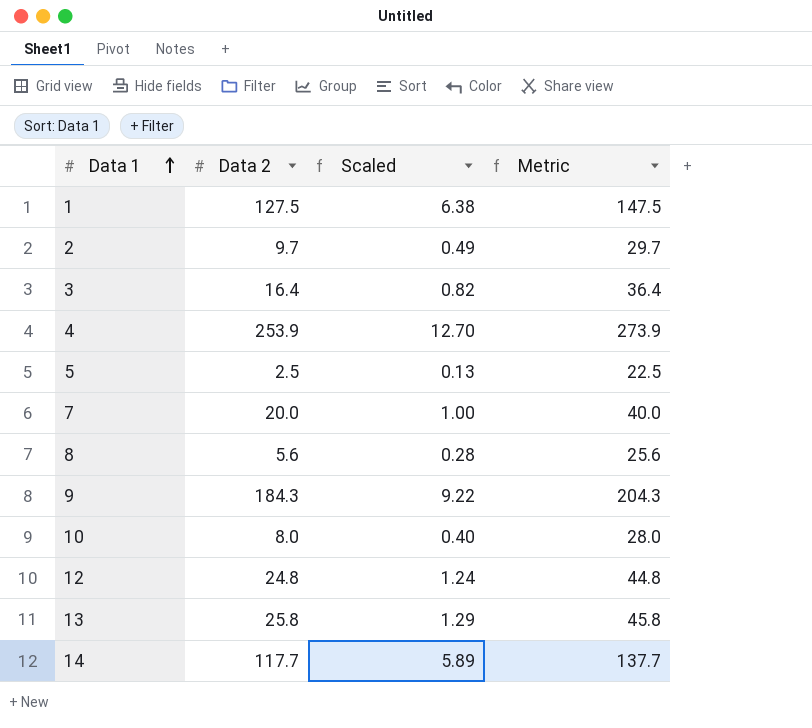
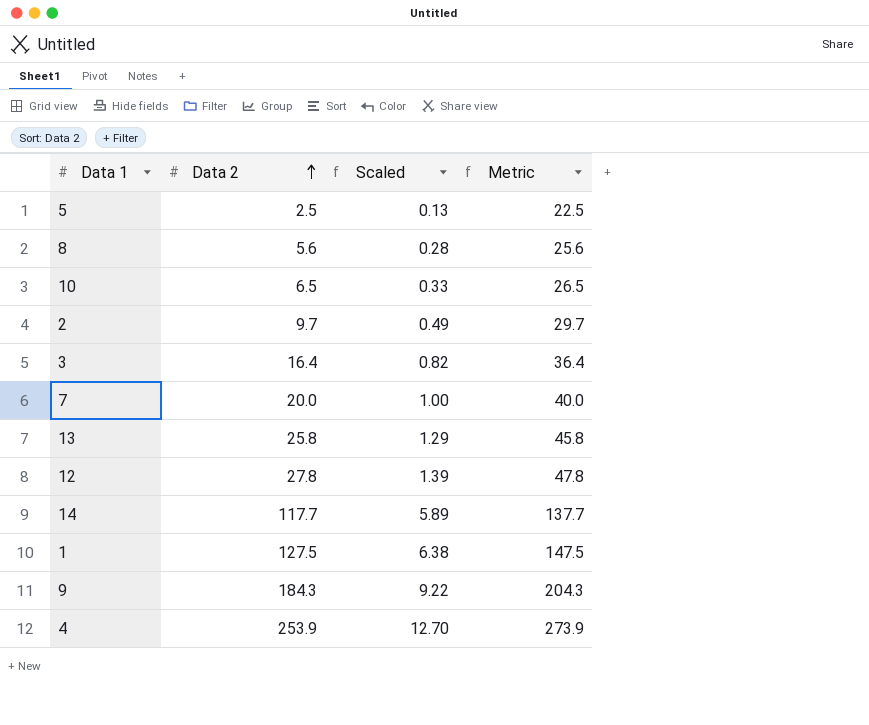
row order: Data 1 ascending -> Data 2 ascending
10 | Data 2: 8.0 -> 6.5
10 | Scaled: 0.40 -> 0.33
10 | Metric: 28.0 -> 26.5
12 | Data 2: 24.8 -> 27.8
12 | Scaled: 1.24 -> 1.39
12 | Metric: 44.8 -> 47.8

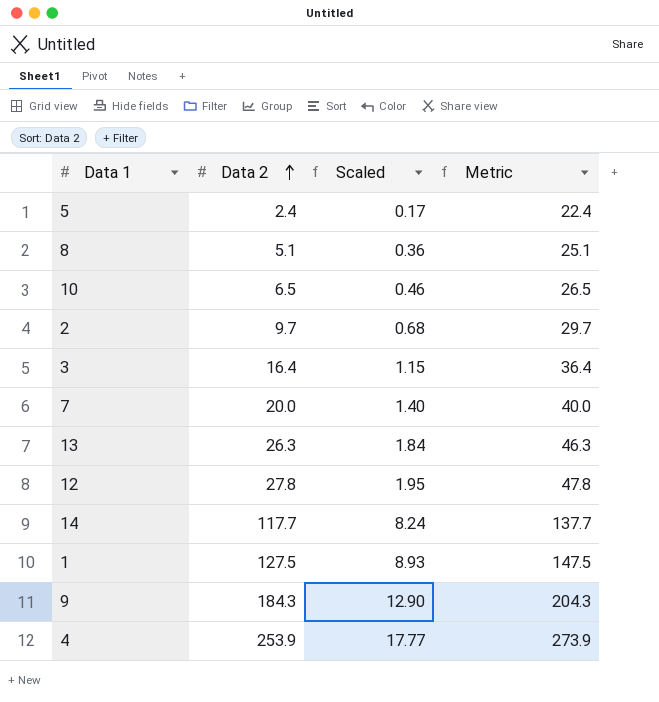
column Scaled | formula: [Data 2] * 0.05 -> [Data 2] * 0.07
5 | Data 2: 2.5 -> 2.4
5 | Metric: 22.5 -> 22.4
8 | Data 2: 5.6 -> 5.1
8 | Metric: 25.6 -> 25.1
13 | Data 2: 25.8 -> 26.3
13 | Metric: 45.8 -> 46.3

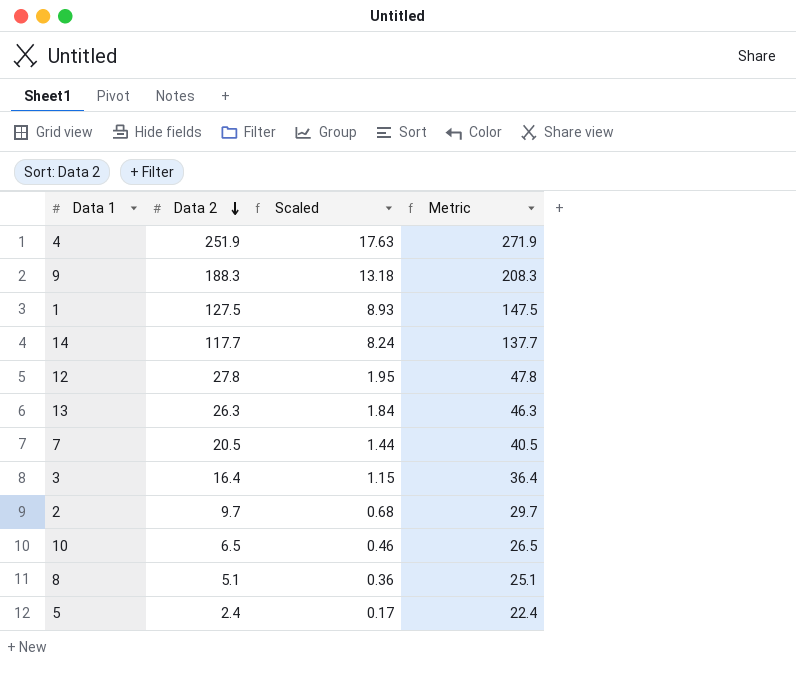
row order: Data 2 ascending -> Data 2 descending
4 | Data 2: 253.9 -> 251.9
4 | Scaled: 17.77 -> 17.63
4 | Metric: 273.9 -> 271.9
9 | Data 2: 184.3 -> 188.3
9 | Scaled: 12.90 -> 13.18
9 | Metric: 204.3 -> 208.3
7 | Data 2: 20.0 -> 20.5
7 | Scaled: 1.40 -> 1.44
7 | Metric: 40.0 -> 40.5

